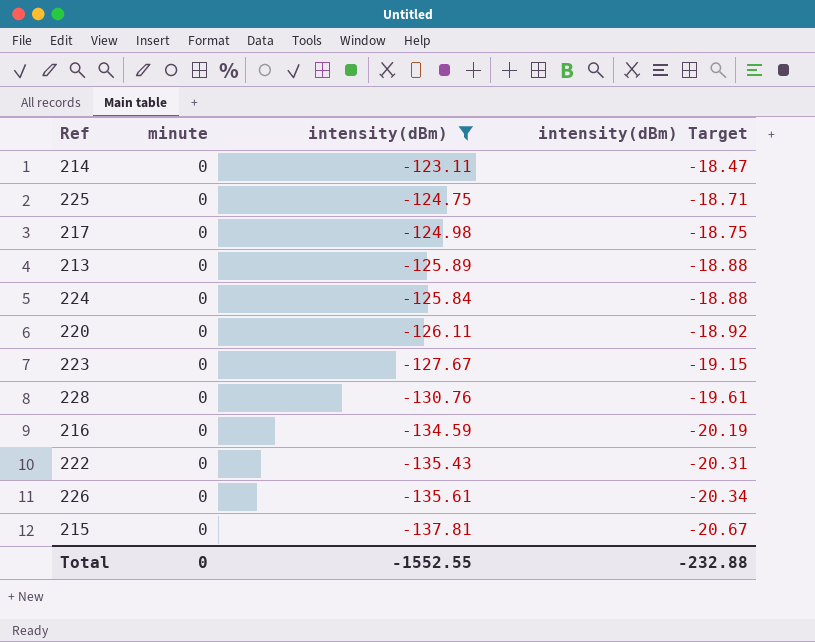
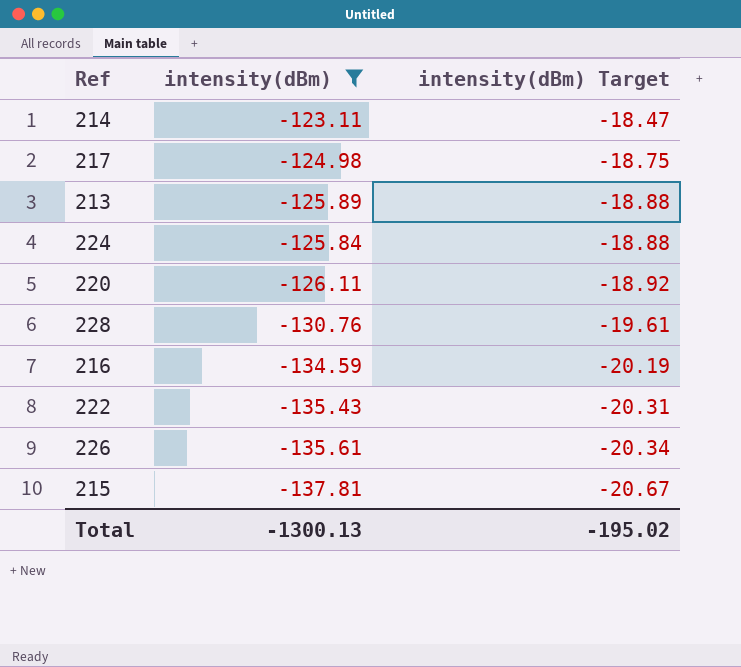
column minute | position: 2 -> none
row 225: 0 | -124.75 | -18.71 -> none
row 223: 0 | -127.67 | -19.15 -> none
Total | intensity(dBm): -1552.55 -> -1300.13
Total | intensity(dBm) Target: -232.88 -> -195.02

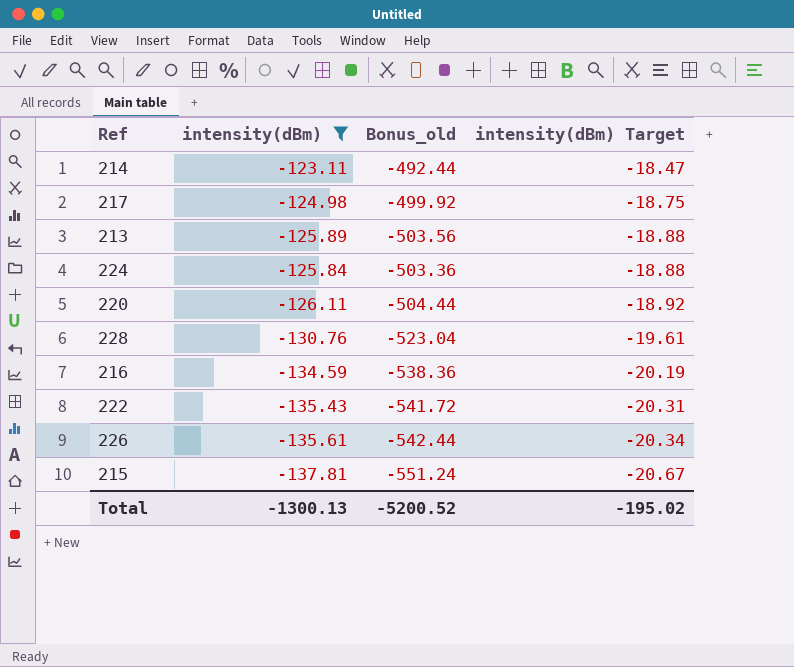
column Bonus_old | formula: none -> [intensity(dBm)] * 4

